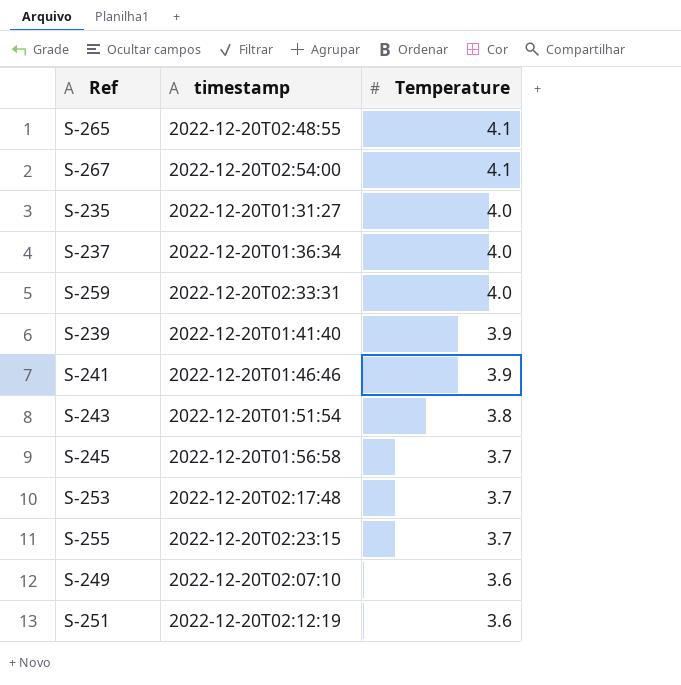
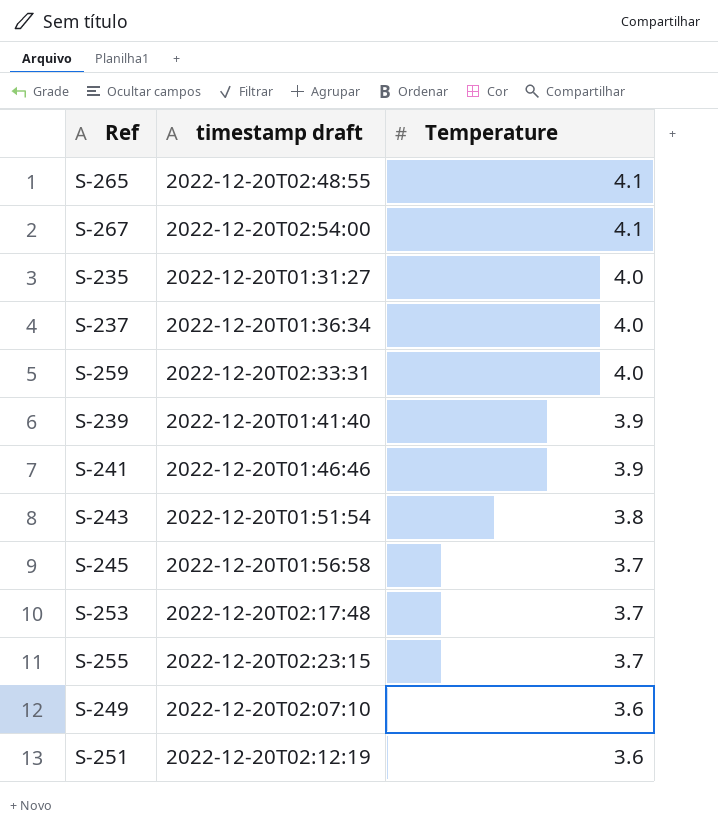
column name: timestamp -> timestamp draft

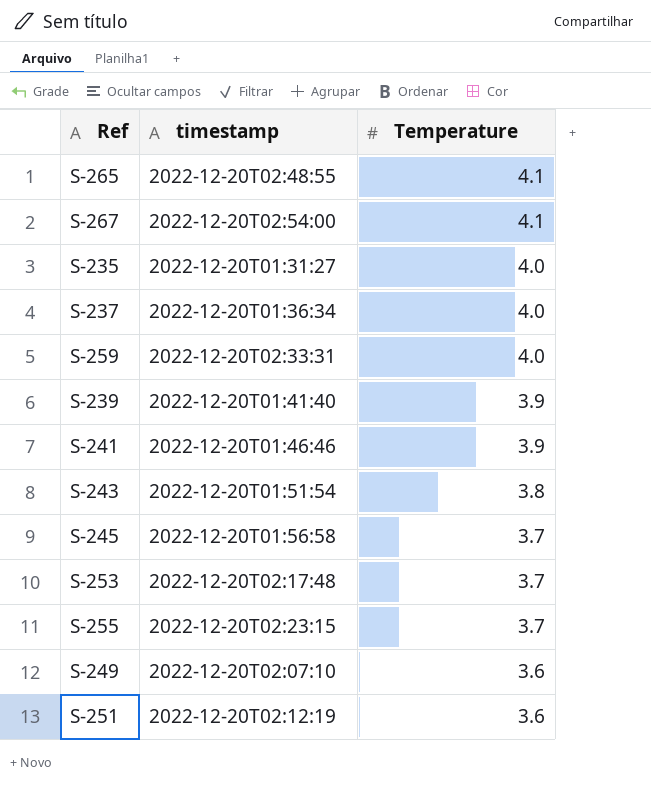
column name: timestamp draft -> timestamp

